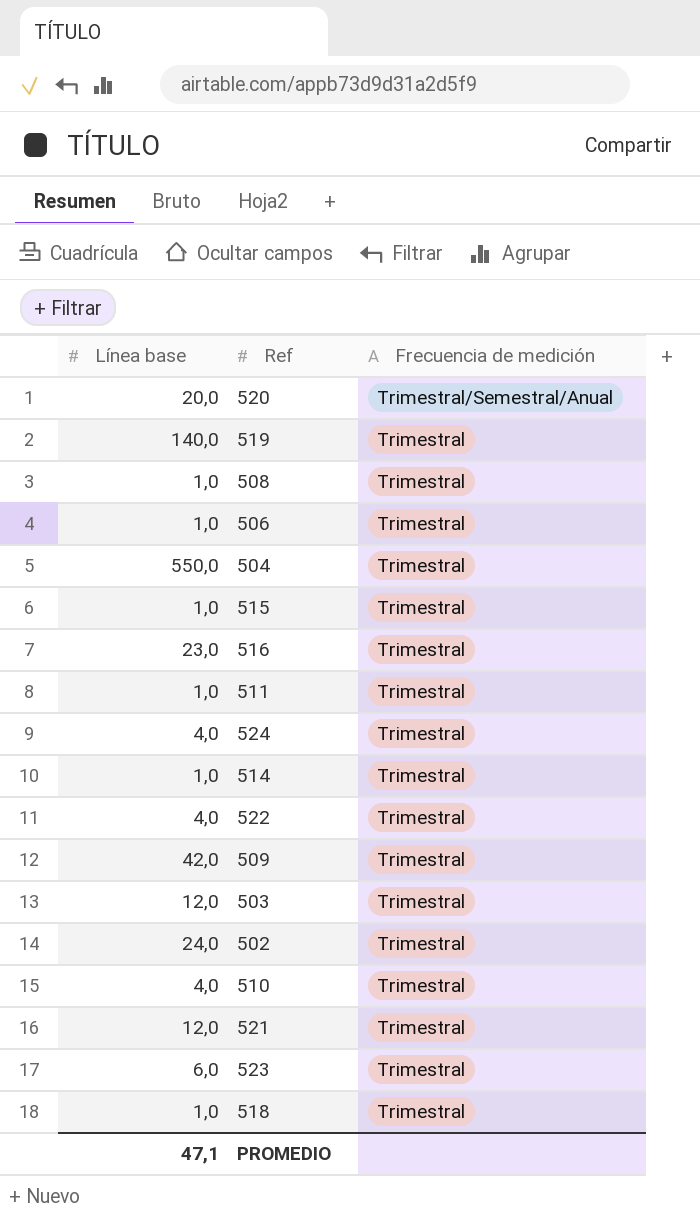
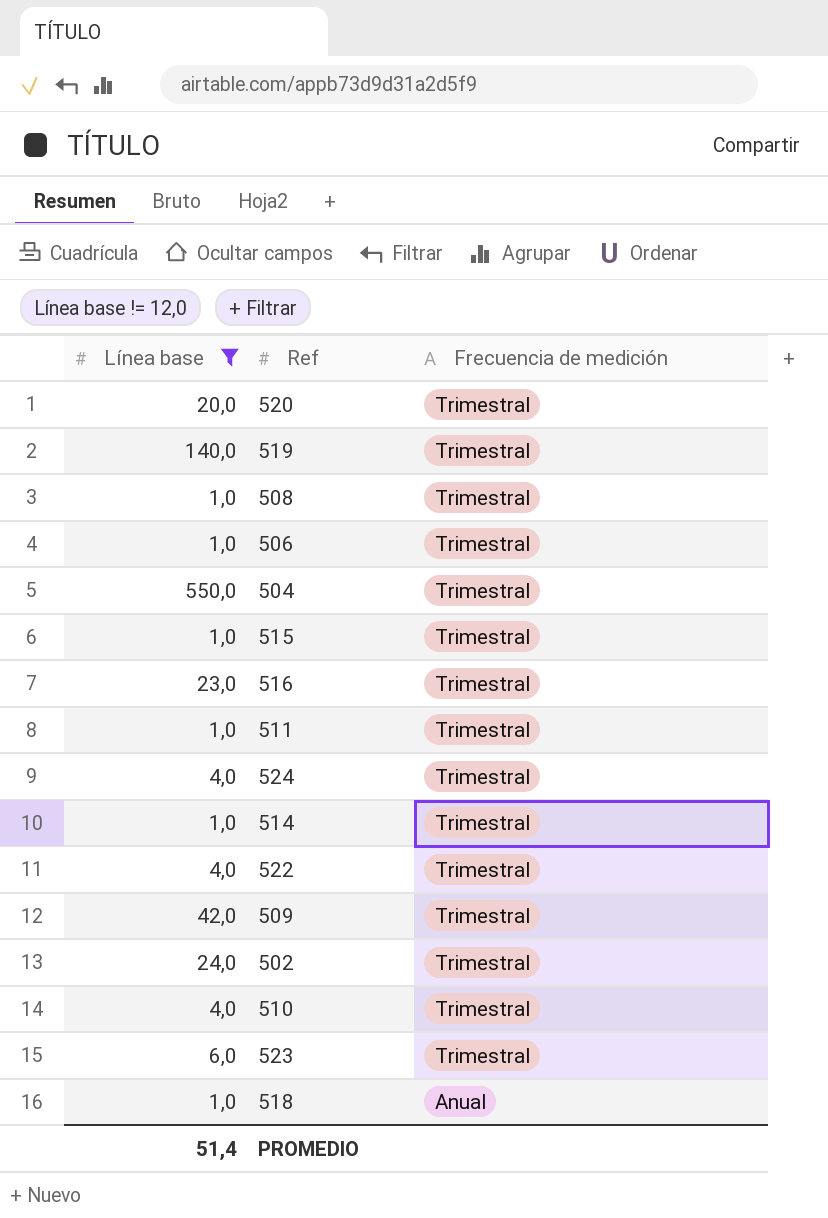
filter: none -> Línea base != 12,0
520 | Frecuencia de medición: Trimestral/Semestral/Anual -> Trimestral
518 | Frecuencia de medición: Trimestral -> Anual
PROMEDIO | Línea base: 47,1 -> 51,4

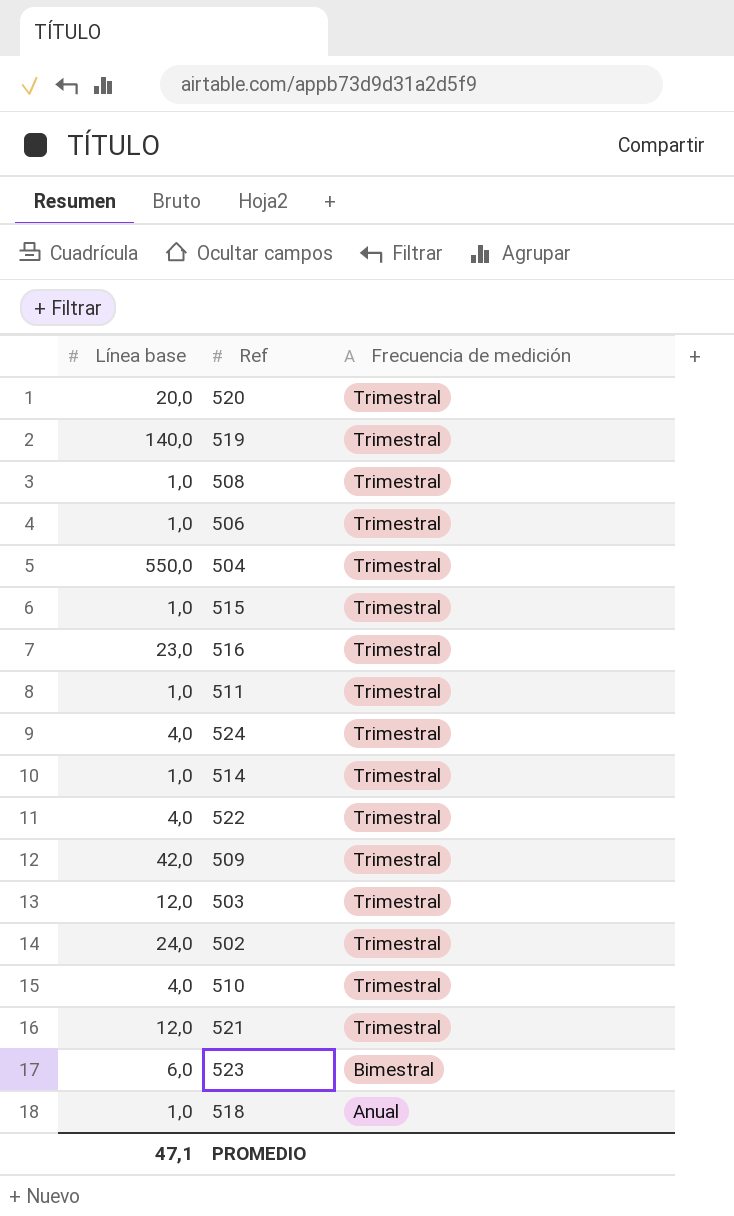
filter: Línea base != 12,0 -> none
523 | Frecuencia de medición: Trimestral -> Bimestral
PROMEDIO | Línea base: 51,4 -> 47,1

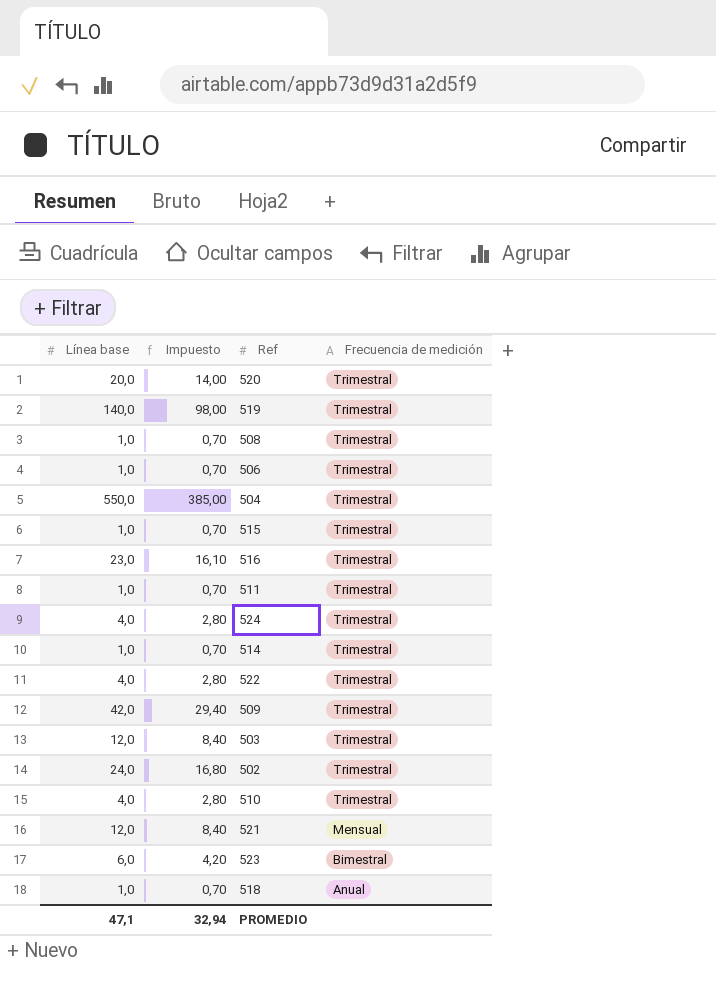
column Impuesto | formula: none -> [Línea base] * 0,7
521 | Frecuencia de medición: Trimestral -> Mensual

